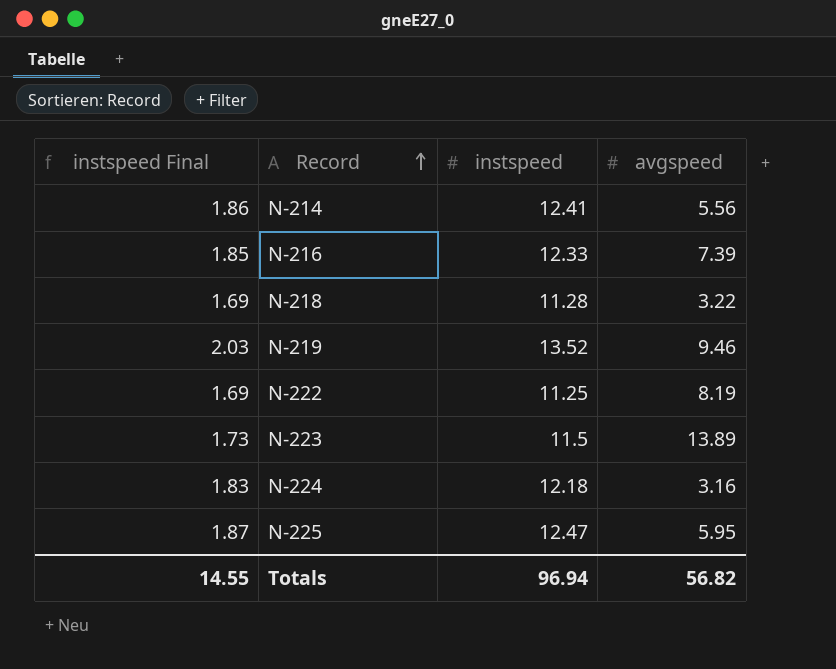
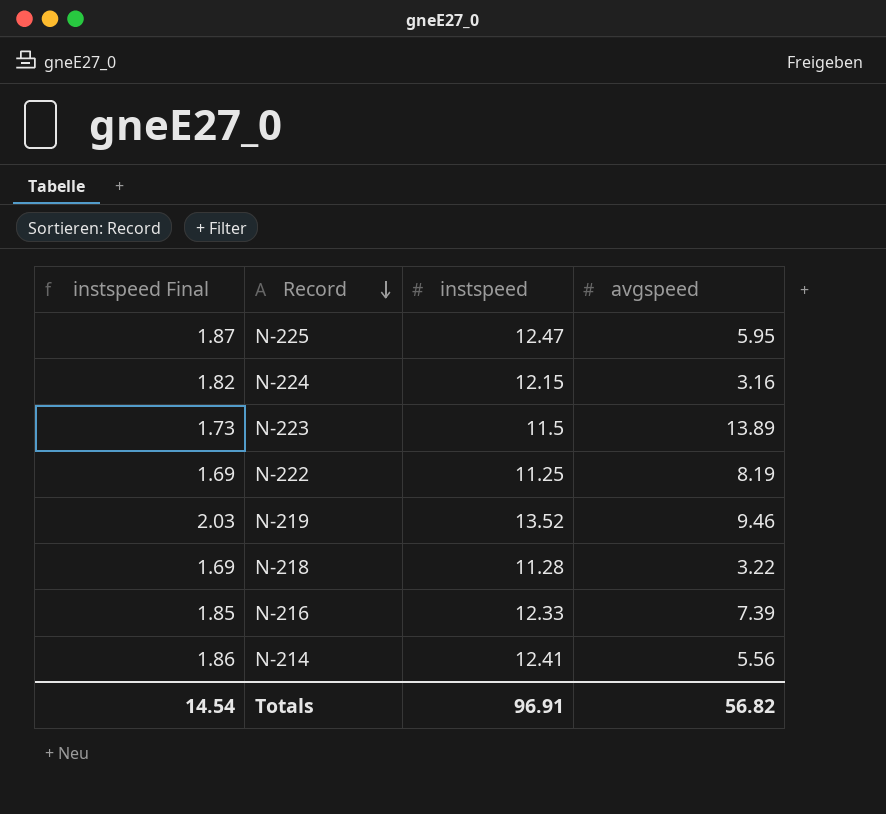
row order: Record ascending -> Record descending
N-224 | instspeed Final: 1.83 -> 1.82
N-224 | instspeed: 12.18 -> 12.15
Totals | instspeed Final: 14.55 -> 14.54
Totals | instspeed: 96.94 -> 96.91

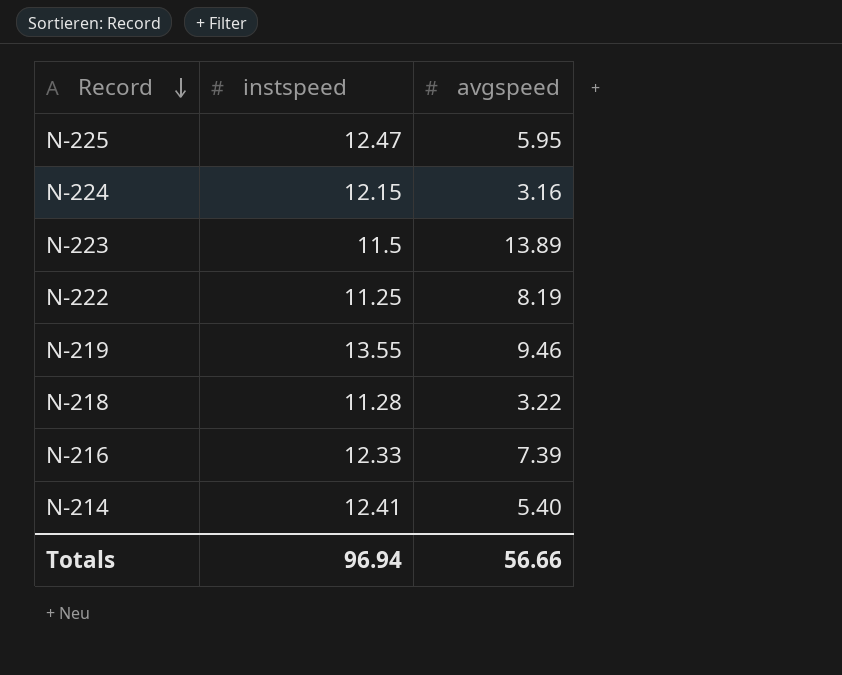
column instspeed Final | formula: [instspeed] * 0.15 -> none
N-219 | instspeed: 13.52 -> 13.55
N-214 | avgspeed: 5.56 -> 5.40
Totals | instspeed: 96.91 -> 96.94
Totals | avgspeed: 56.82 -> 56.66

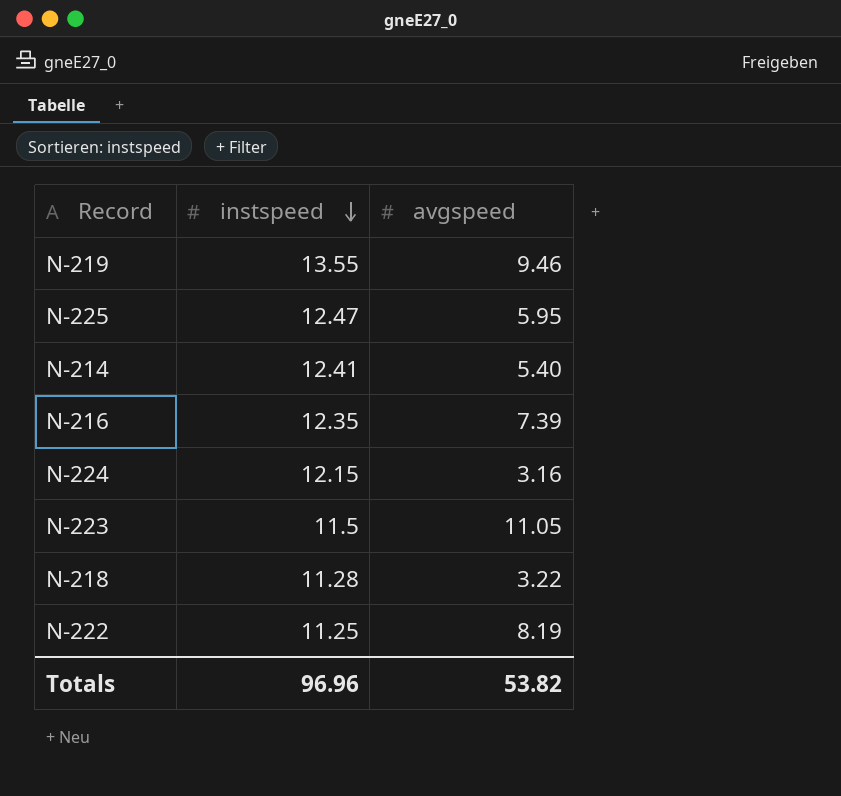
row order: Record descending -> instspeed descending
N-216 | instspeed: 12.33 -> 12.35
N-223 | avgspeed: 13.89 -> 11.05
Totals | instspeed: 96.94 -> 96.96
Totals | avgspeed: 56.66 -> 53.82

